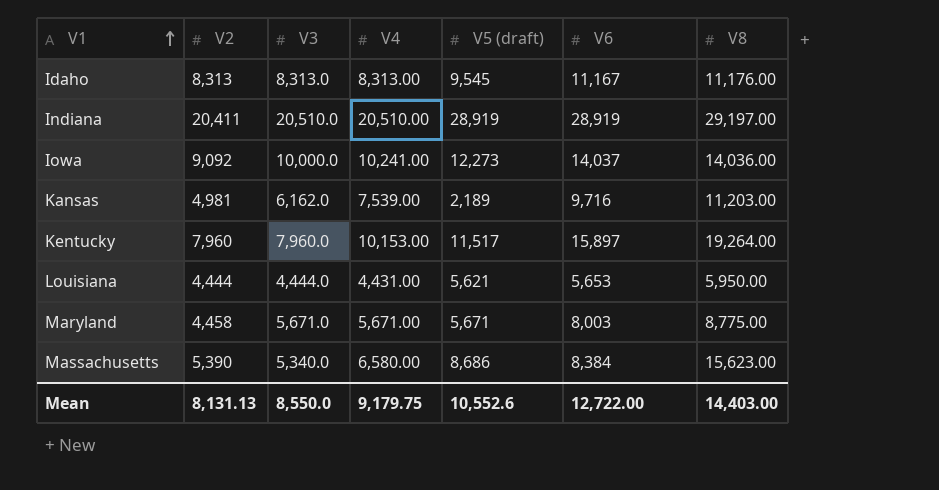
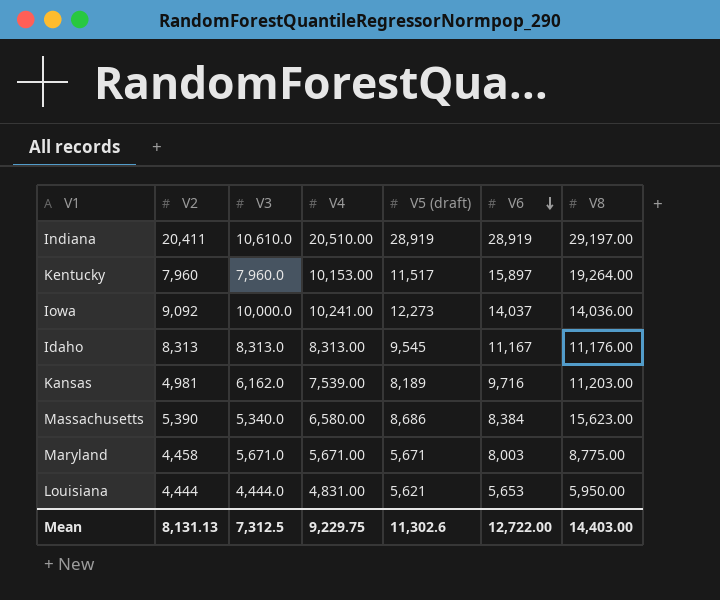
row order: V1 ascending -> V6 descending
Indiana | V3: 20,510.0 -> 10,610.0
Kansas | V5 (draft): 2,189 -> 8,189
Louisiana | V4: 4,431.00 -> 4,831.00
Mean | V3: 8,550.0 -> 7,312.5
Mean | V4: 9,179.75 -> 9,229.75
Mean | V5 (draft): 10,552.6 -> 11,302.6

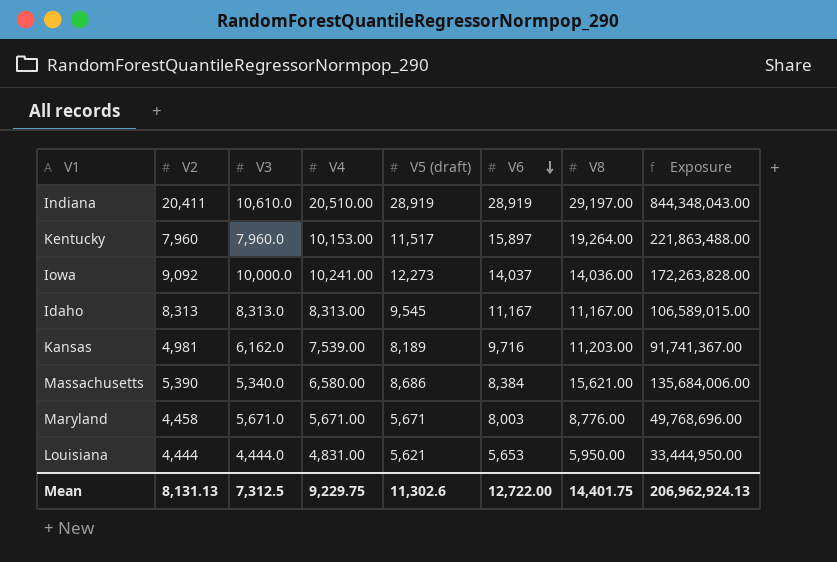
column Exposure | formula: none -> [V5 (draft)] * [V8]
Idaho | V8: 11,176.00 -> 11,167.00
Massachusetts | V8: 15,623.00 -> 15,621.00
Maryland | V8: 8,775.00 -> 8,776.00
Mean | V8: 14,403.00 -> 14,401.75

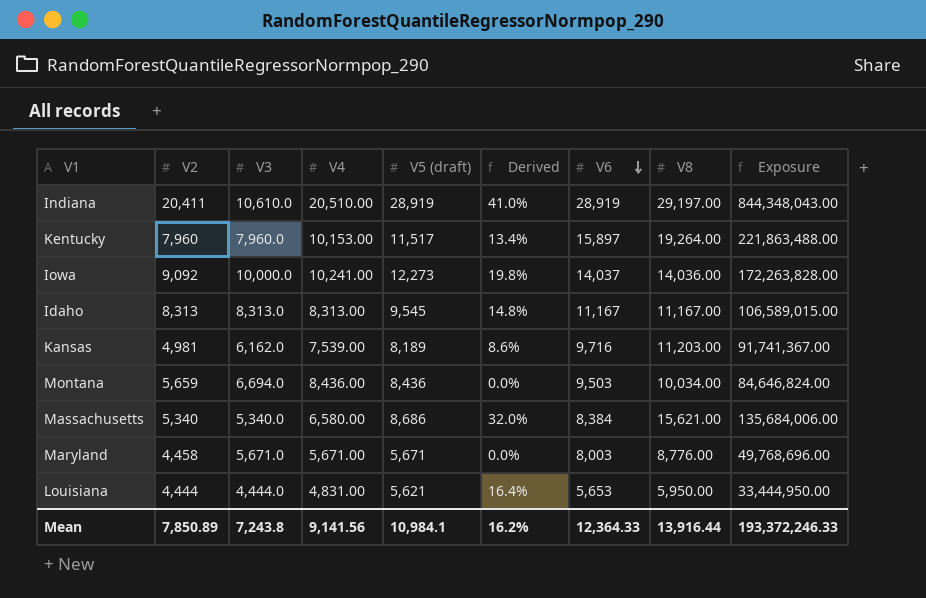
column Derived | formula: none -> ([V5 (draft)] - [V4]) / [V4]
row Montana: none -> 5,659 | 6,694.0 | 8,436.00 | 8,436 | 0.0% | 9,503 | 10,034.00 | 84,646,824.00
Massachusetts | V2: 5,390 -> 5,340
Mean | V2: 8,131.13 -> 7,850.89
Mean | V3: 7,312.5 -> 7,243.8
Mean | V4: 9,229.75 -> 9,141.56
Mean | V5 (draft): 11,302.6 -> 10,984.1
Mean | V6: 12,722.00 -> 12,364.33
Mean | V8: 14,401.75 -> 13,916.44
Mean | Exposure: 206,962,924.13 -> 193,372,246.33

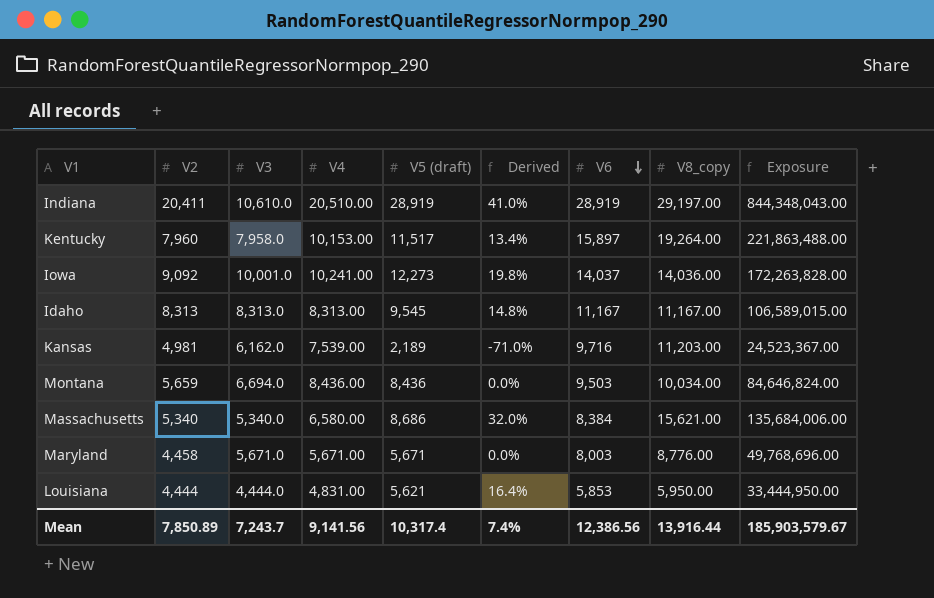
column name: V8 -> V8_copy
Kentucky | V3: 7,960.0 -> 7,958.0
Iowa | V3: 10,000.0 -> 10,001.0
Kansas | V5 (draft): 8,189 -> 2,189
Kansas | Derived: 8.6% -> -71.0%
Kansas | Exposure: 91,741,367.00 -> 24,523,367.00
Louisiana | V6: 5,653 -> 5,853
Mean | V3: 7,243.8 -> 7,243.7
Mean | V5 (draft): 10,984.1 -> 10,317.4
Mean | Derived: 16.2% -> 7.4%
Mean | V6: 12,364.33 -> 12,386.56
Mean | Exposure: 193,372,246.33 -> 185,903,579.67

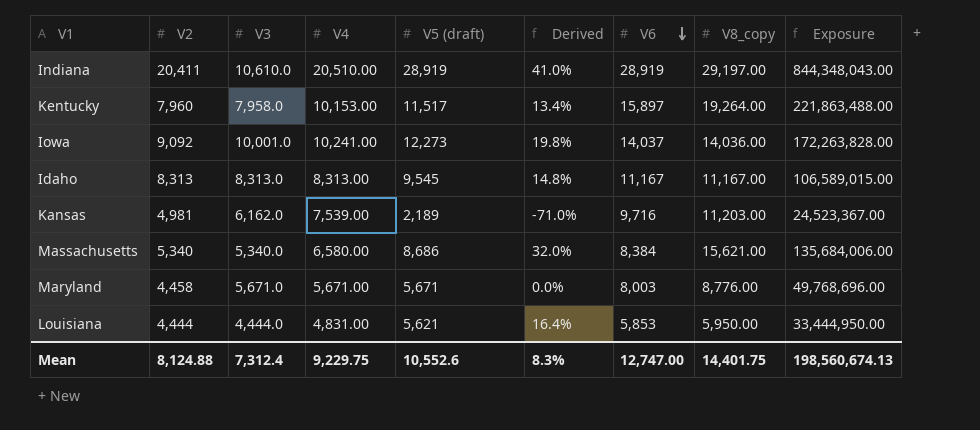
row Montana: 5,659 | 6,694.0 | 8,436.00 | 8,436 | 0.0% | 9,503 | 10,034.00 | 84,646,824.00 -> none
Mean | V2: 7,850.89 -> 8,124.88
Mean | V3: 7,243.7 -> 7,312.4
Mean | V4: 9,141.56 -> 9,229.75
Mean | V5 (draft): 10,317.4 -> 10,552.6
Mean | Derived: 7.4% -> 8.3%
Mean | V6: 12,386.56 -> 12,747.00
Mean | V8_copy: 13,916.44 -> 14,401.75
Mean | Exposure: 185,903,579.67 -> 198,560,674.13

